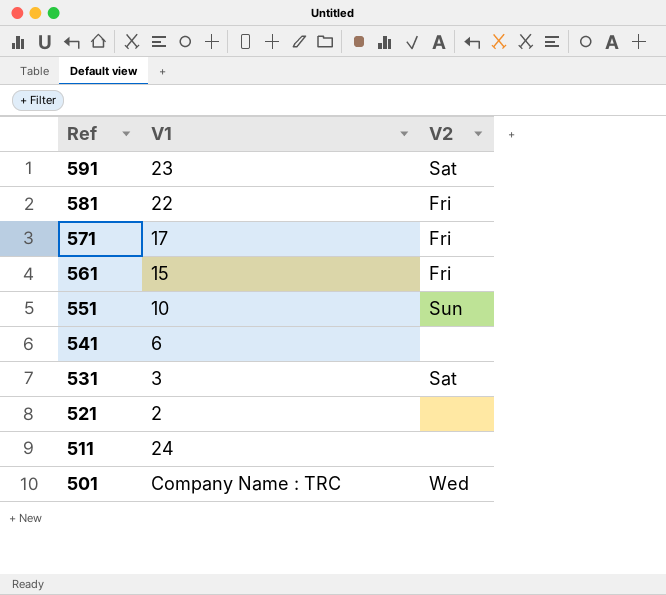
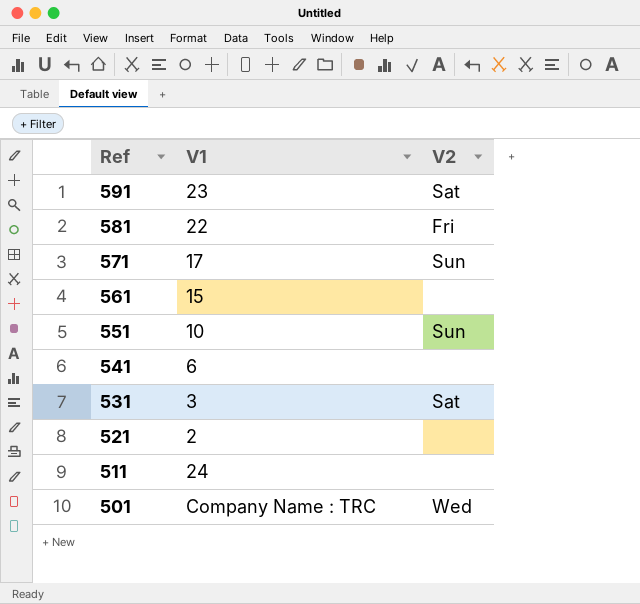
571 | V2: Fri -> Sun
561 | V2: Fri -> none

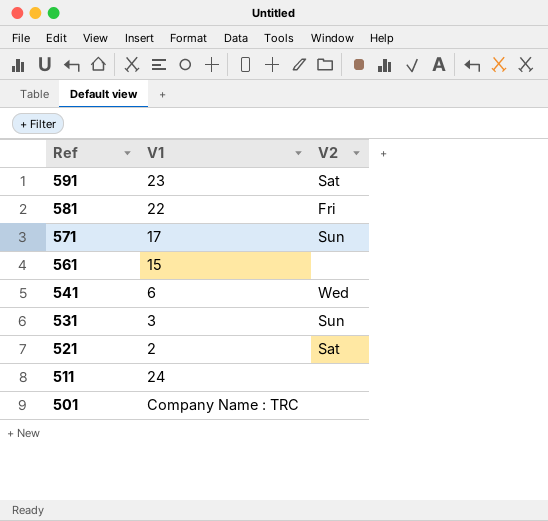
row 551: 10 | Sun -> none
541 | V2: none -> Wed
531 | V2: Sat -> Sun
521 | V2: none -> Sat
501 | V2: Wed -> none

